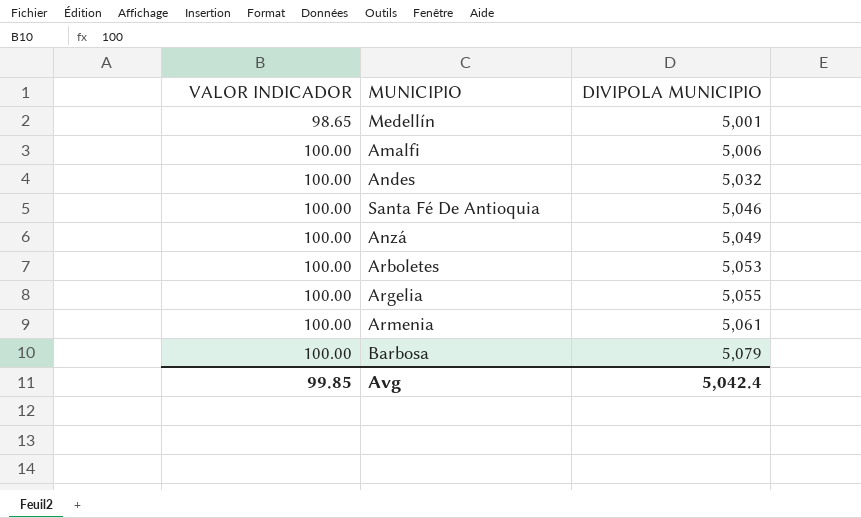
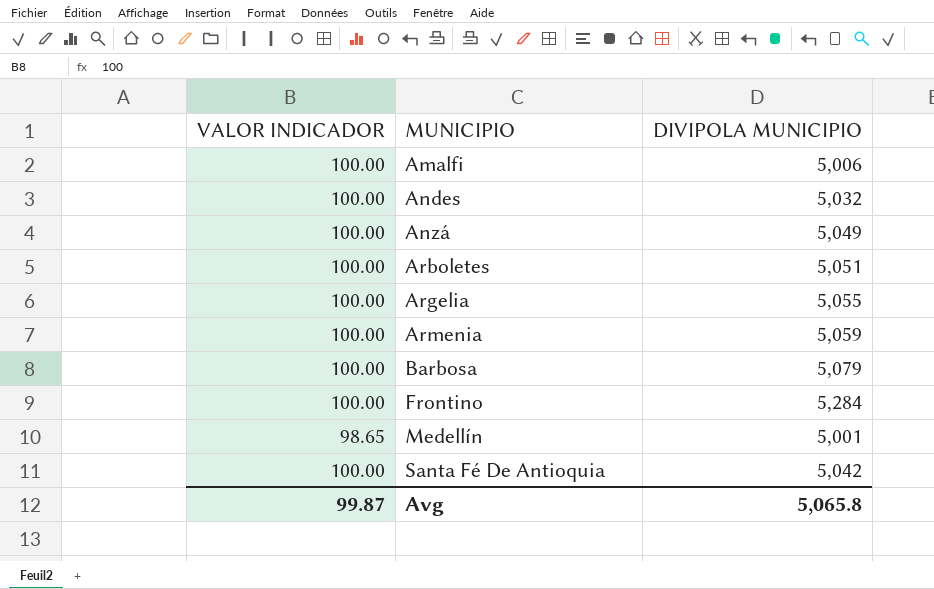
row order: VALOR INDICADOR ascending -> MUNICIPIO ascending
Arboletes | DIVIPOLA MUNICIPIO: 5,053 -> 5,051
Armenia | DIVIPOLA MUNICIPIO: 5,061 -> 5,059
row Frontino: none -> 100.00 | 5,284
Santa Fé De Antioquia | DIVIPOLA MUNICIPIO: 5,046 -> 5,042
Avg | VALOR INDICADOR: 99.85 -> 99.87
Avg | DIVIPOLA MUNICIPIO: 5,042.4 -> 5,065.8

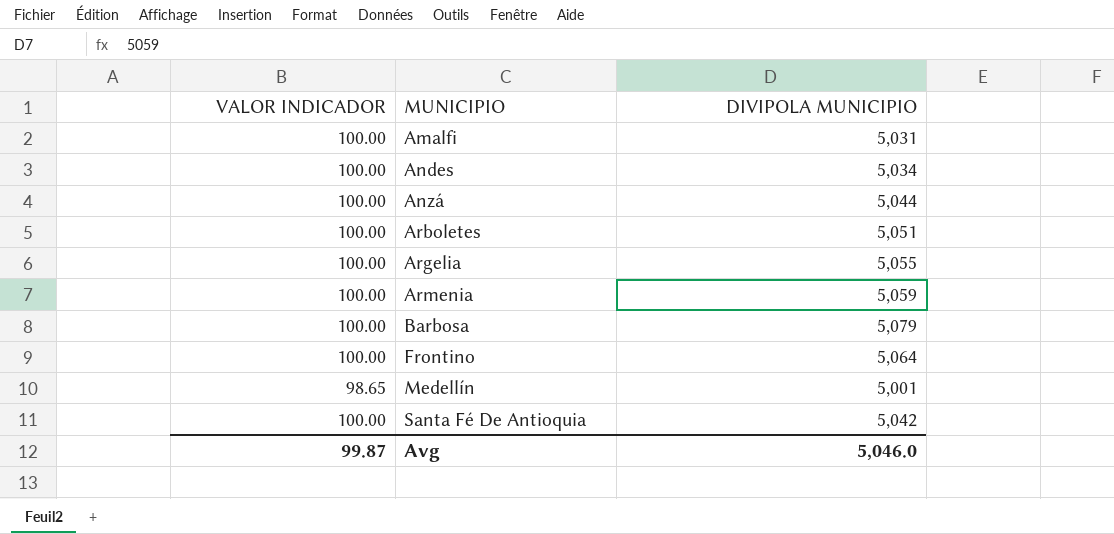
Amalfi | DIVIPOLA MUNICIPIO: 5,006 -> 5,031
Andes | DIVIPOLA MUNICIPIO: 5,032 -> 5,034
Anzá | DIVIPOLA MUNICIPIO: 5,049 -> 5,044
Frontino | DIVIPOLA MUNICIPIO: 5,284 -> 5,064
Avg | DIVIPOLA MUNICIPIO: 5,065.8 -> 5,046.0

